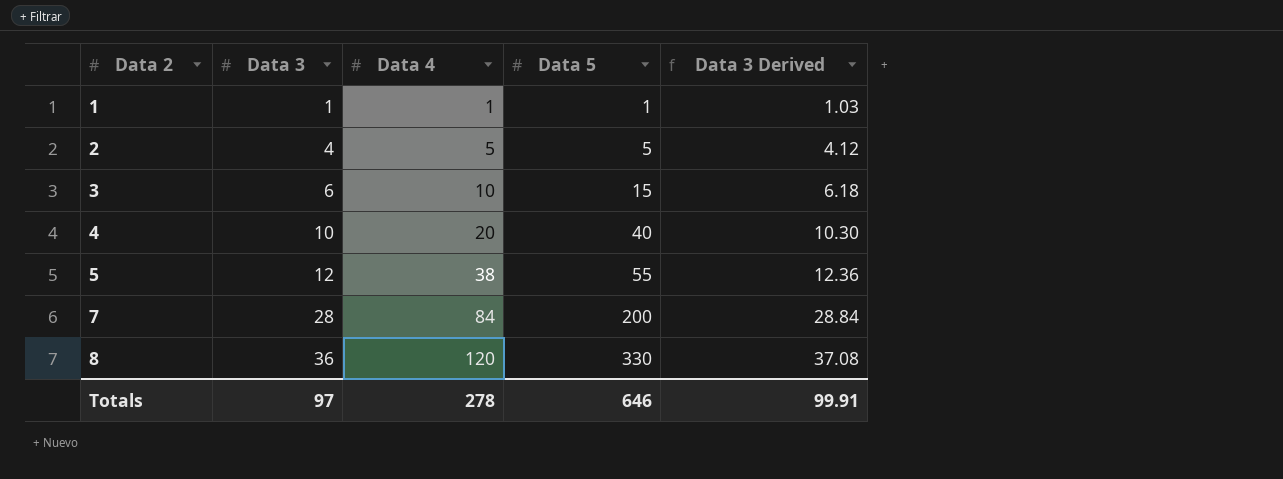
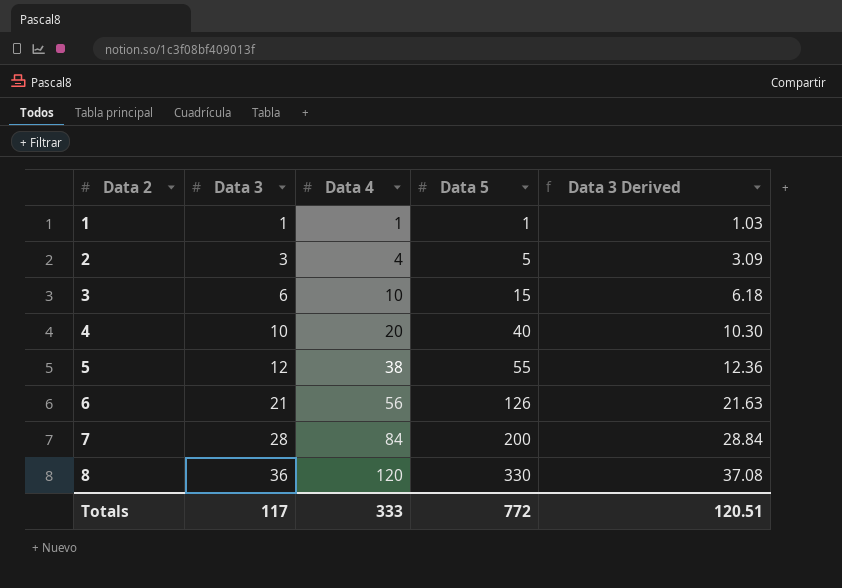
2 | Data 3: 4 -> 3
2 | Data 4: 5 -> 4
2 | Data 3 Derived: 4.12 -> 3.09
row 6: none -> 21 | 56 | 126 | 21.63
Totals | Data 3: 97 -> 117
Totals | Data 4: 278 -> 333
Totals | Data 5: 646 -> 772
Totals | Data 3 Derived: 99.91 -> 120.51

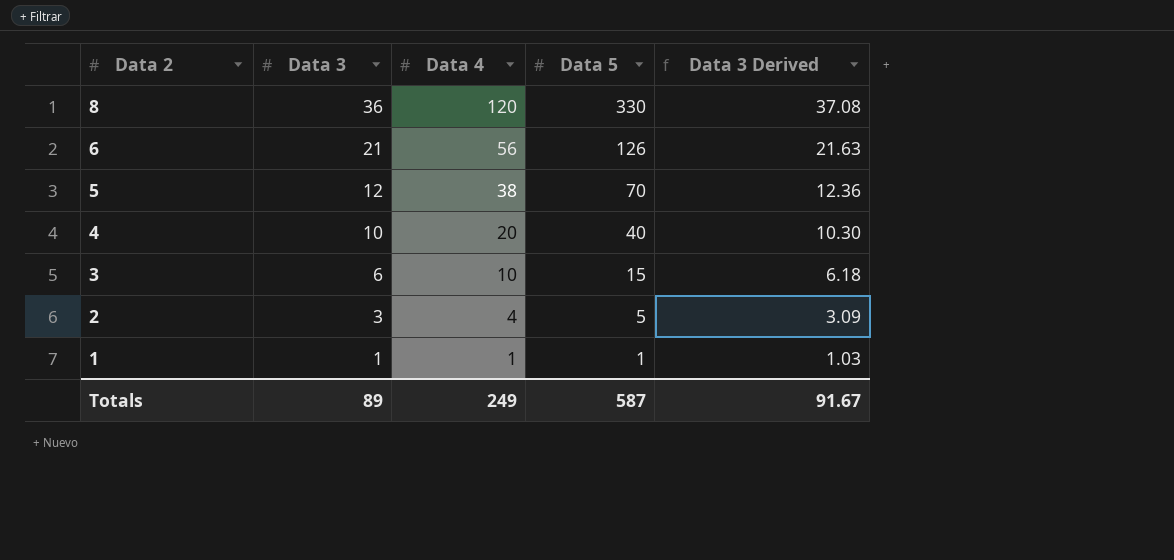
row order: Data 2 ascending -> Data 2 descending
row 7: 28 | 84 | 200 | 28.84 -> none
5 | Data 5: 55 -> 70
Totals | Data 3: 117 -> 89
Totals | Data 4: 333 -> 249
Totals | Data 5: 772 -> 587
Totals | Data 3 Derived: 120.51 -> 91.67

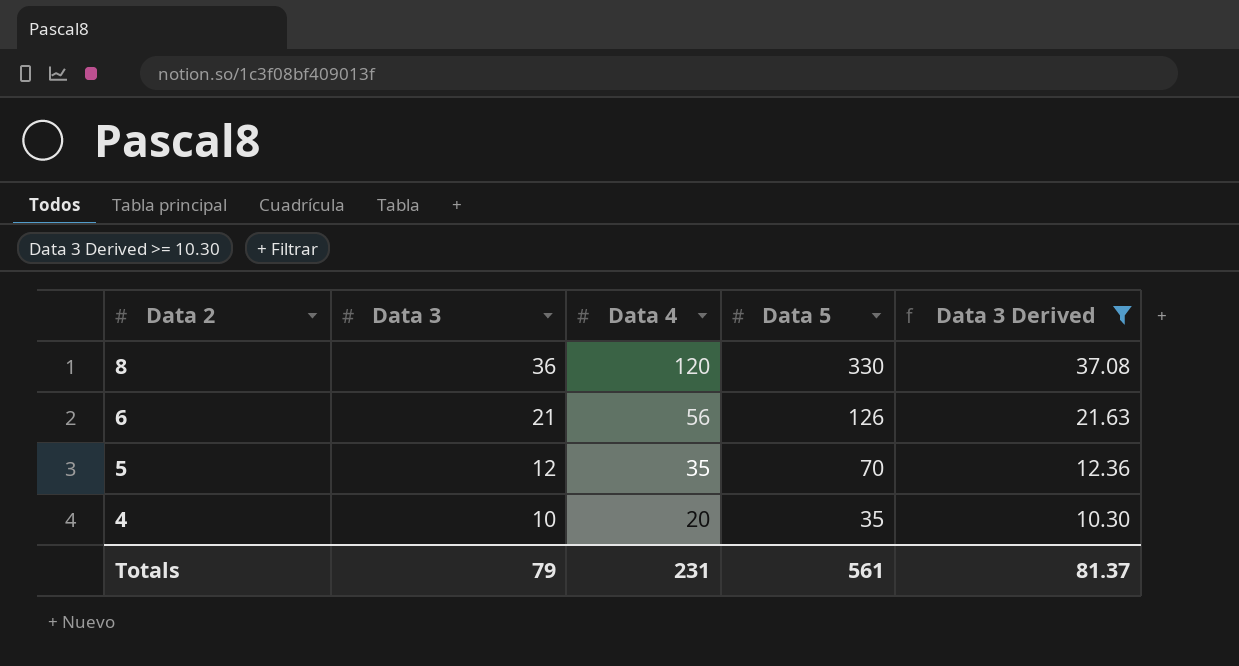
filter: none -> Data 3 Derived >= 10.30
5 | Data 4: 38 -> 35
4 | Data 5: 40 -> 35
Totals | Data 3: 89 -> 79
Totals | Data 4: 249 -> 231
Totals | Data 5: 587 -> 561
Totals | Data 3 Derived: 91.67 -> 81.37

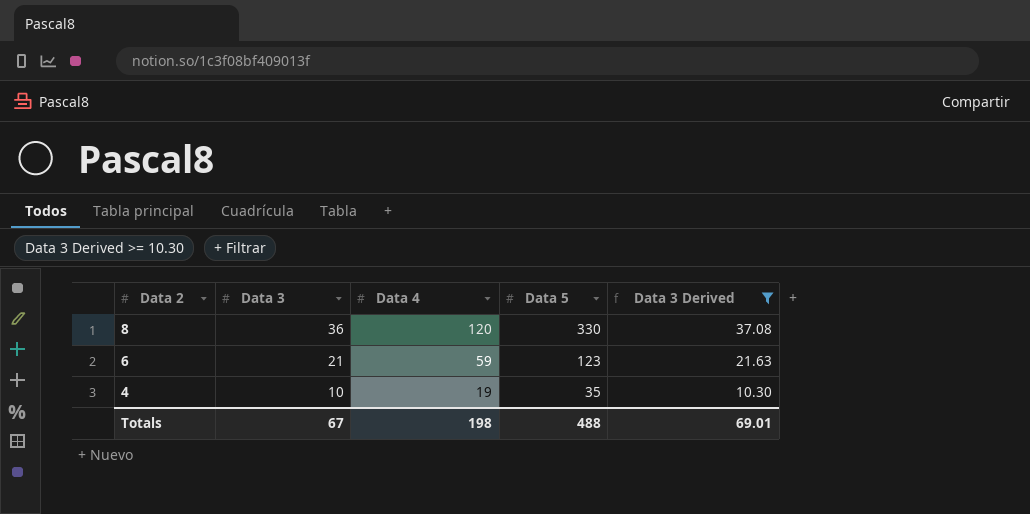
row 5: 12 | 35 | 70 | 12.36 -> none
6 | Data 4: 56 -> 59
6 | Data 5: 126 -> 123
4 | Data 4: 20 -> 19
Totals | Data 3: 79 -> 67
Totals | Data 4: 231 -> 198
Totals | Data 5: 561 -> 488
Totals | Data 3 Derived: 81.37 -> 69.01

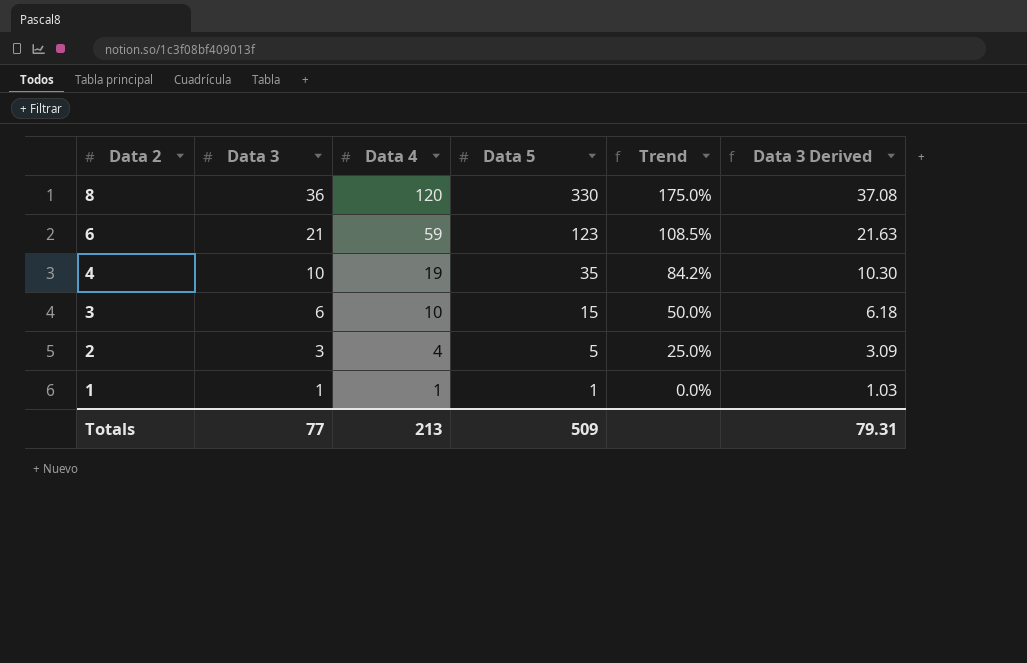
filter: Data 3 Derived >= 10.30 -> none
column Trend | formula: none -> ([Data 5] - [Data 4]) / [Data 4]
Totals | Data 3: 67 -> 77
Totals | Data 4: 198 -> 213
Totals | Data 5: 488 -> 509
Totals | Data 3 Derived: 69.01 -> 79.31

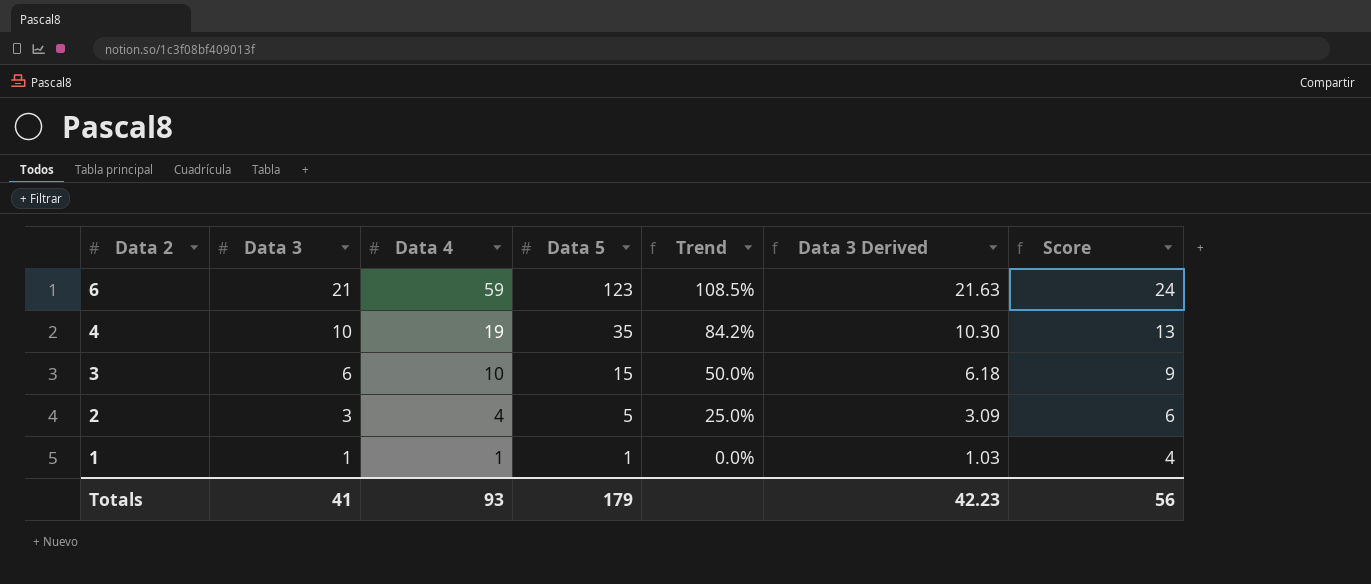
column Score | formula: none -> [Data 3] + 3
row 8: 36 | 120 | 330 | 175.0% | 37.08 -> none
Totals | Data 3: 77 -> 41
Totals | Data 4: 213 -> 93
Totals | Data 5: 509 -> 179
Totals | Data 3 Derived: 79.31 -> 42.23

